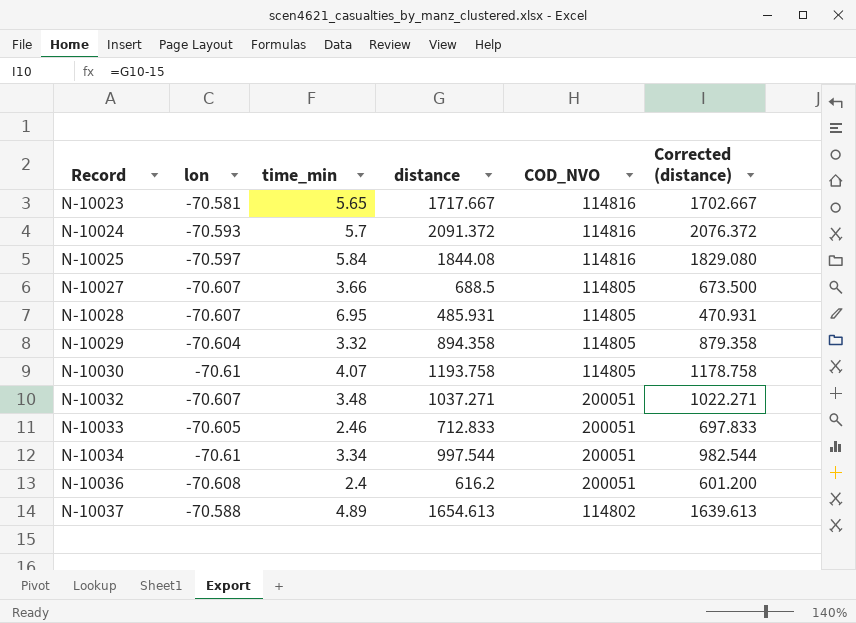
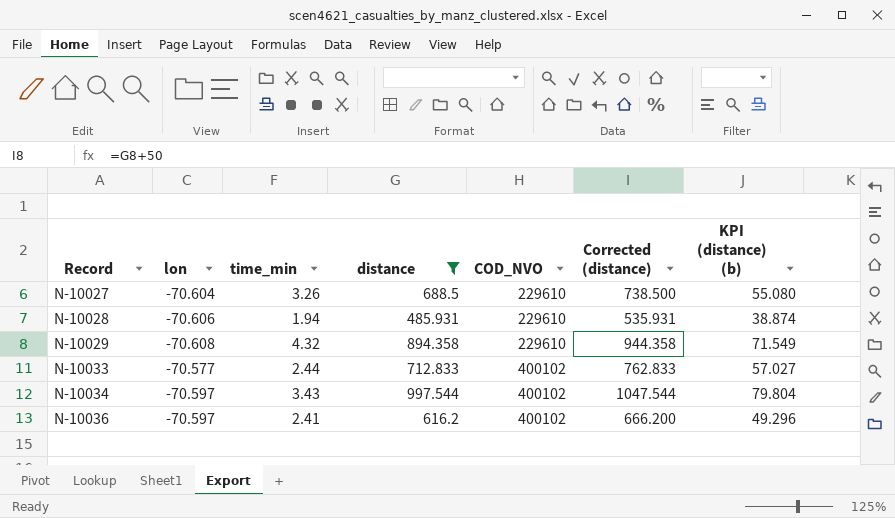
filter: none -> distance <= 997.544
column Corrected (distance) | formula: [distance] - 15 -> [distance] + 50
column KPI (distance) (b) | formula: none -> [distance] * 0.08
N-10027 | lon: -70.607 -> -70.604
N-10027 | time_min: 3.66 -> 3.26
N-10027 | COD_NVO: 114805 -> 229610
N-10028 | lon: -70.607 -> -70.606
N-10028 | time_min: 6.95 -> 1.94
N-10028 | COD_NVO: 114805 -> 229610
N-10029 | lon: -70.604 -> -70.608
N-10029 | time_min: 3.32 -> 4.32
N-10029 | COD_NVO: 114805 -> 229610
N-10033 | lon: -70.605 -> -70.577
N-10033 | time_min: 2.46 -> 2.44
N-10033 | COD_NVO: 200051 -> 400102
N-10034 | lon: -70.61 -> -70.597
N-10034 | time_min: 3.34 -> 3.43
N-10034 | COD_NVO: 200051 -> 400102
N-10036 | lon: -70.608 -> -70.597
N-10036 | time_min: 2.4 -> 2.41
N-10036 | COD_NVO: 200051 -> 400102

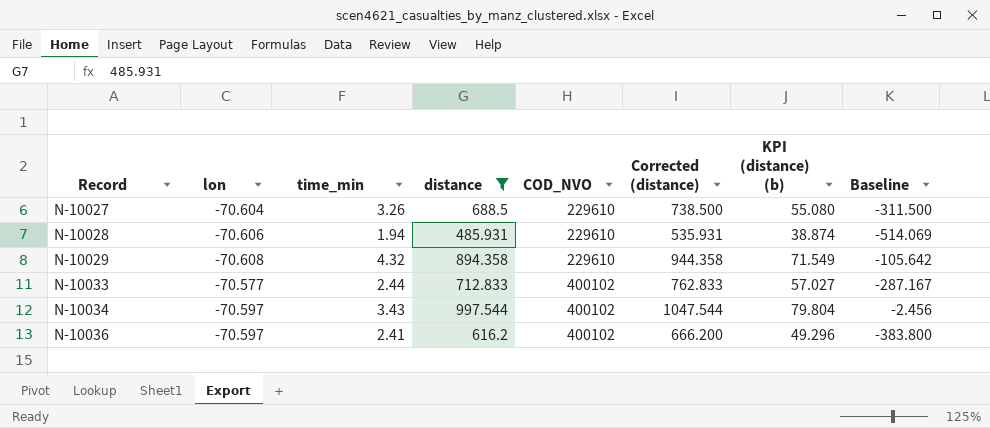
column Baseline | formula: none -> [distance] - 1000

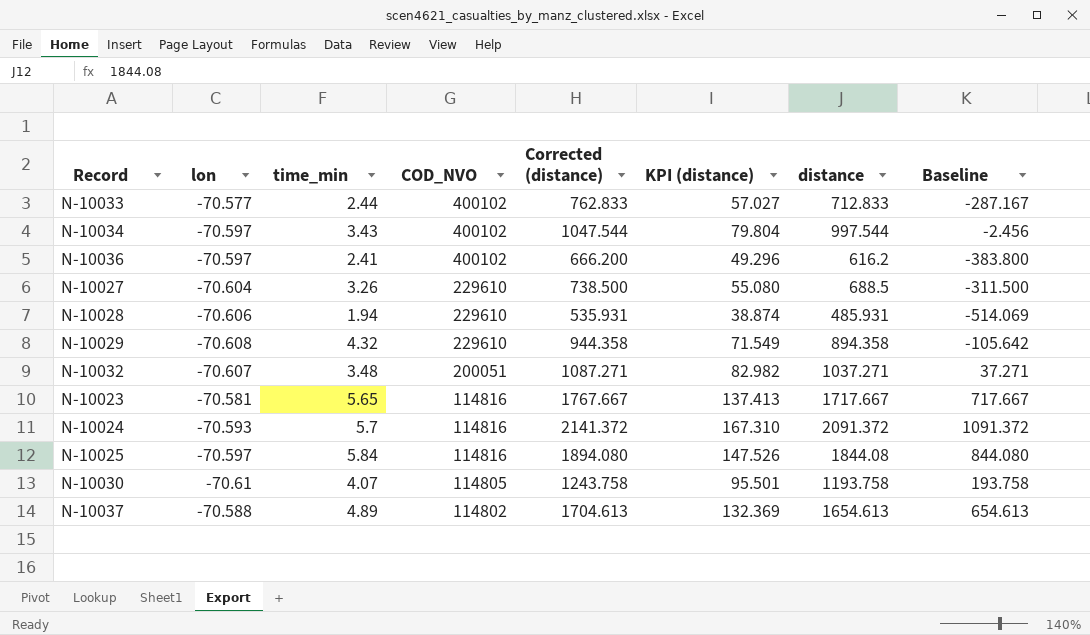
filter: distance <= 997.544 -> none
row order: Record ascending -> COD_NVO descending
column name: KPI (distance) (b) -> KPI (distance)
column distance | position: 4 -> 7

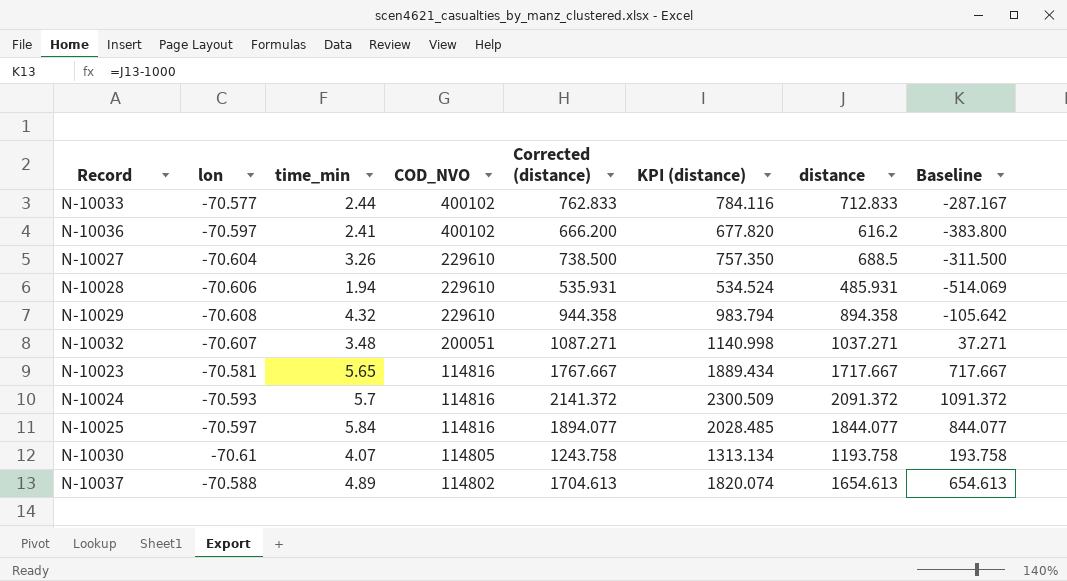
column KPI (distance) | formula: [distance] * 0.08 -> [distance] * 1.1
row N-10034: -70.597 | 3.43 | 400102 | 1047.544 | 79.804 | 997.544 | -2.456 -> none
N-10025 | Corrected (distance): 1894.080 -> 1894.077
N-10025 | distance: 1844.08 -> 1844.077
N-10025 | Baseline: 844.080 -> 844.077

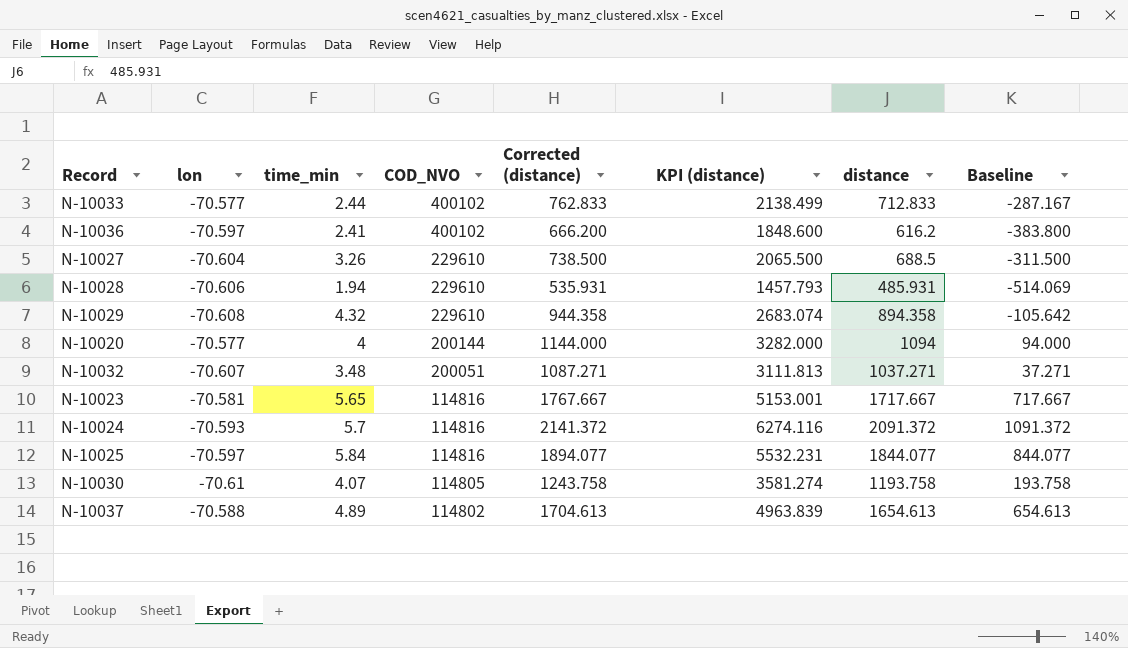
column KPI (distance) | formula: [distance] * 1.1 -> [distance] * 3
row N-10020: none -> -70.577 | 4 | 200144 | 1144.000 | 3282.000 | 1094 | 94.000

